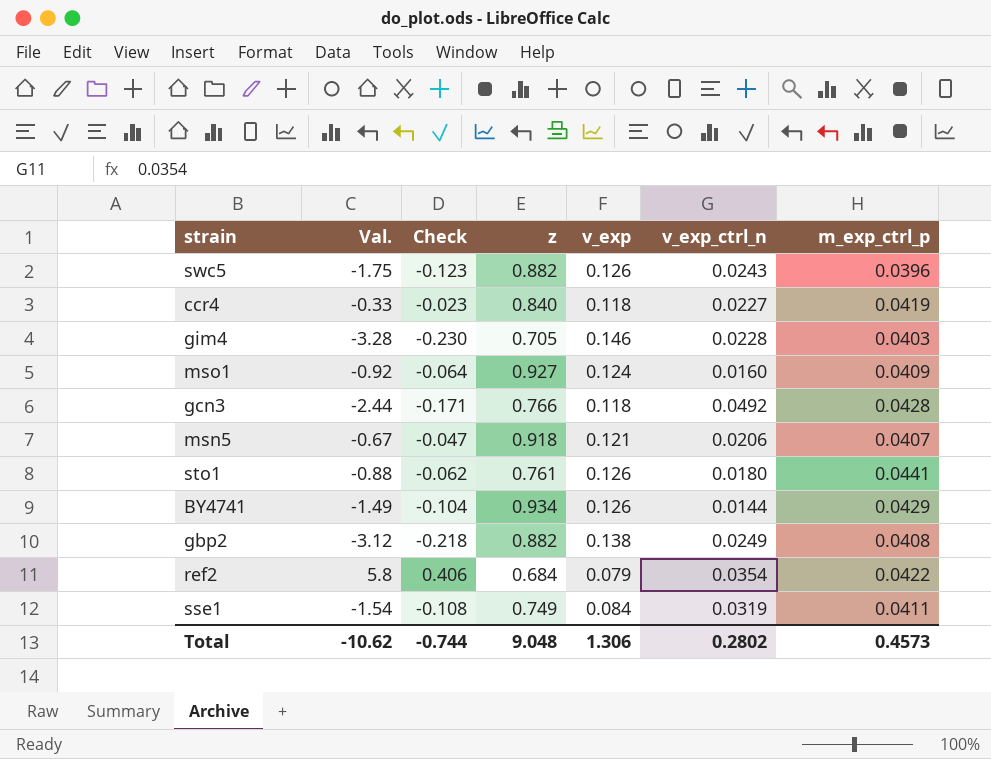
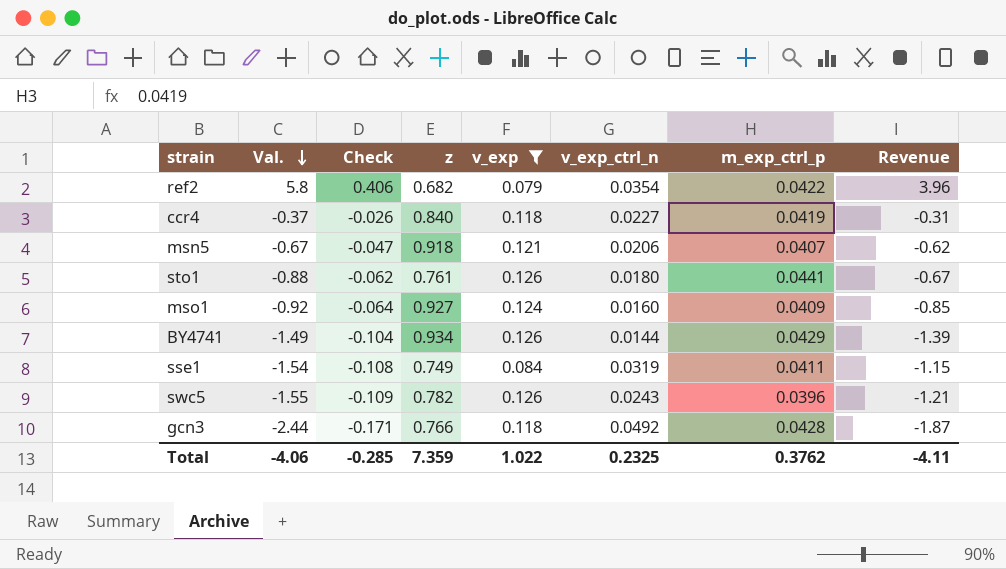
filter: none -> v_exp <= 0.126
row order: none -> Val. descending
column Revenue | formula: none -> [Val.] * [z]
ref2 | z: 0.684 -> 0.682
ccr4 | Val.: -0.33 -> -0.37
ccr4 | Check: -0.023 -> -0.026
swc5 | Val.: -1.75 -> -1.55
swc5 | Check: -0.123 -> -0.109
swc5 | z: 0.882 -> 0.782
Total | Val.: -10.62 -> -4.06
Total | Check: -0.744 -> -0.285
Total | z: 9.048 -> 7.359
Total | v_exp: 1.306 -> 1.022
Total | v_exp_ctrl_n: 0.2802 -> 0.2325
Total | m_exp_ctrl_p: 0.4573 -> 0.3762

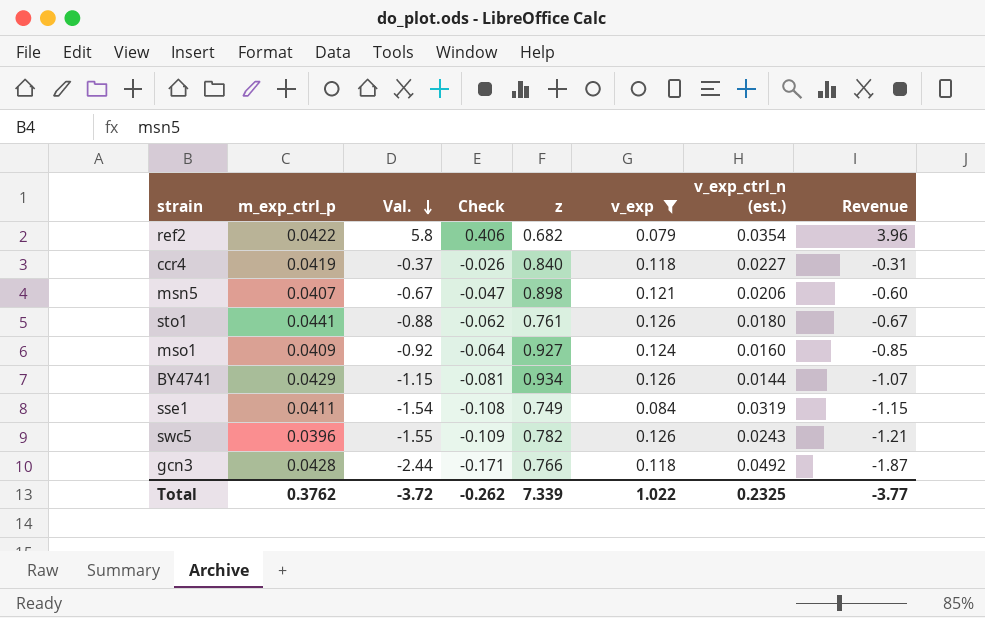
column m_exp_ctrl_p | position: 7 -> 2
column name: v_exp_ctrl_n -> v_exp_ctrl_n (est.)
msn5 | z: 0.918 -> 0.898
msn5 | Revenue: -0.62 -> -0.60
BY4741 | Val.: -1.49 -> -1.15
BY4741 | Check: -0.104 -> -0.081
BY4741 | Revenue: -1.39 -> -1.07
Total | Val.: -4.06 -> -3.72
Total | Check: -0.285 -> -0.262
Total | z: 7.359 -> 7.339
Total | Revenue: -4.11 -> -3.77

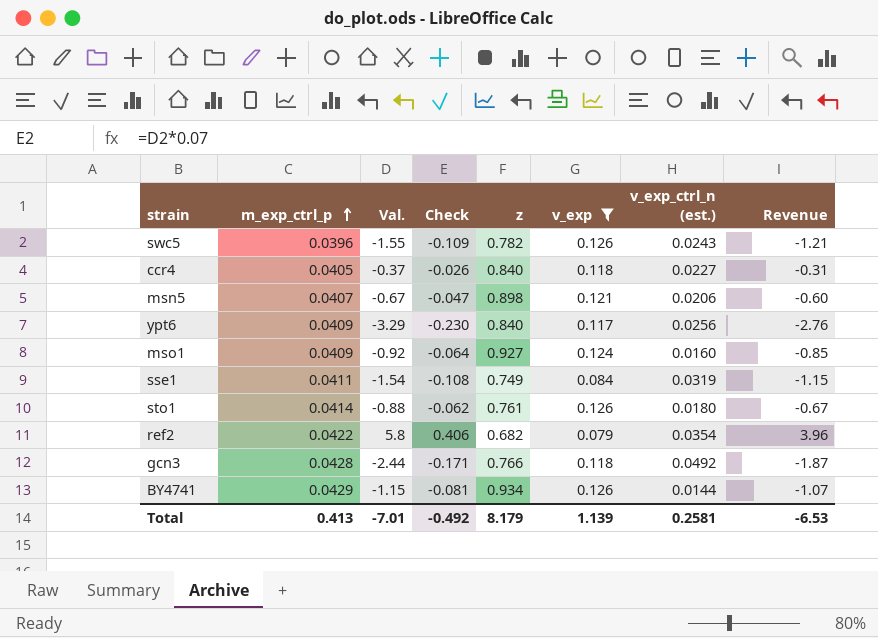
row order: Val. descending -> m_exp_ctrl_p ascending
ccr4 | m_exp_ctrl_p: 0.0419 -> 0.0405
row ypt6: none -> 0.0409 | -3.29 | -0.230 | 0.840 | 0.117 | 0.0256 | -2.76
sto1 | m_exp_ctrl_p: 0.0441 -> 0.0414
Total | m_exp_ctrl_p: 0.3762 -> 0.413
Total | Val.: -3.72 -> -7.01
Total | Check: -0.262 -> -0.492
Total | z: 7.339 -> 8.179
Total | v_exp: 1.022 -> 1.139
Total | v_exp_ctrl_n (est.): 0.2325 -> 0.2581
Total | Revenue: -3.77 -> -6.53

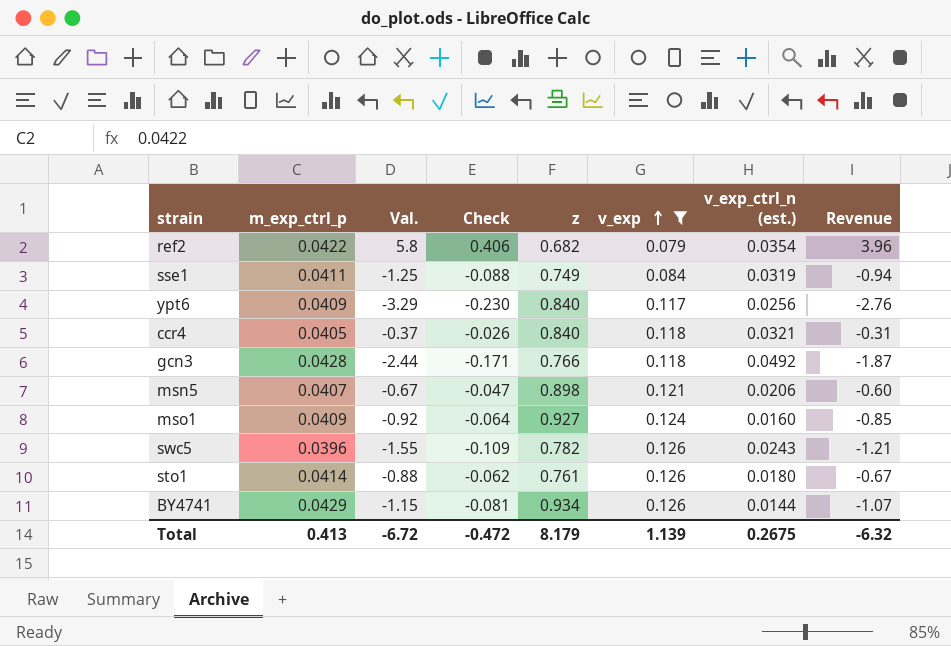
row order: m_exp_ctrl_p ascending -> v_exp ascending
sse1 | Val.: -1.54 -> -1.25
sse1 | Check: -0.108 -> -0.088
sse1 | Revenue: -1.15 -> -0.94
ccr4 | v_exp_ctrl_n (est.): 0.0227 -> 0.0321
Total | Val.: -7.01 -> -6.72
Total | Check: -0.492 -> -0.472
Total | v_exp_ctrl_n (est.): 0.2581 -> 0.2675
Total | Revenue: -6.53 -> -6.32

